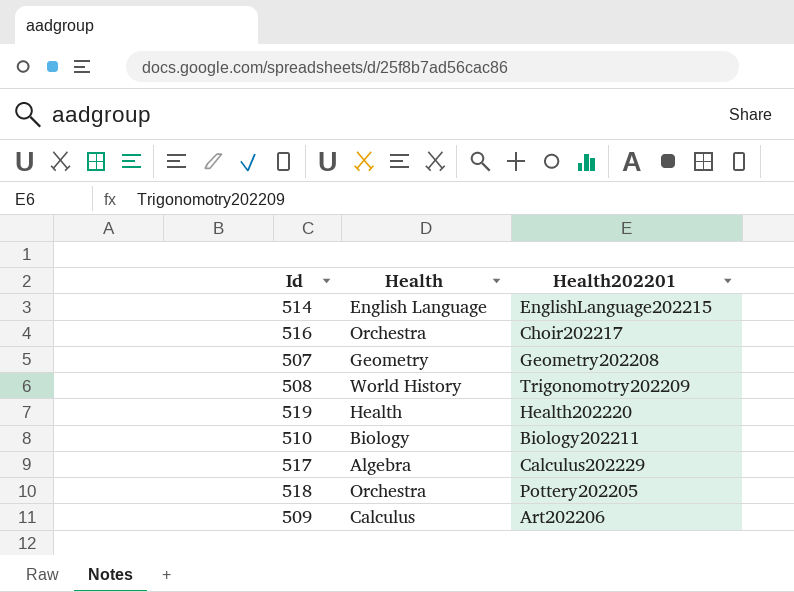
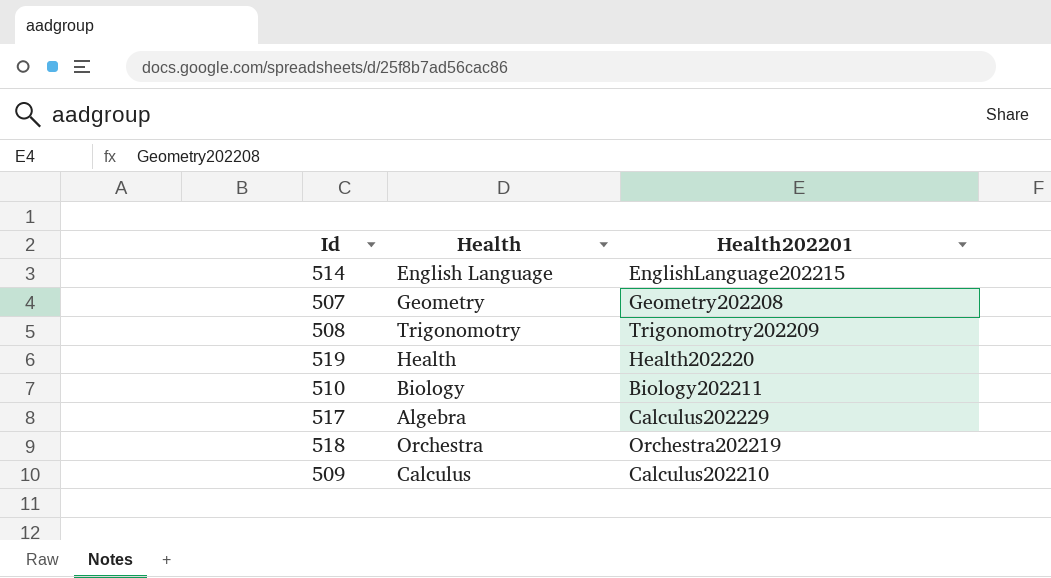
row 516: Orchestra | Choir202217 -> none
508 | Health: World History -> Trigonomotry
518 | Health202201: Pottery202205 -> Orchestra202219
509 | Health202201: Art202206 -> Calculus202210

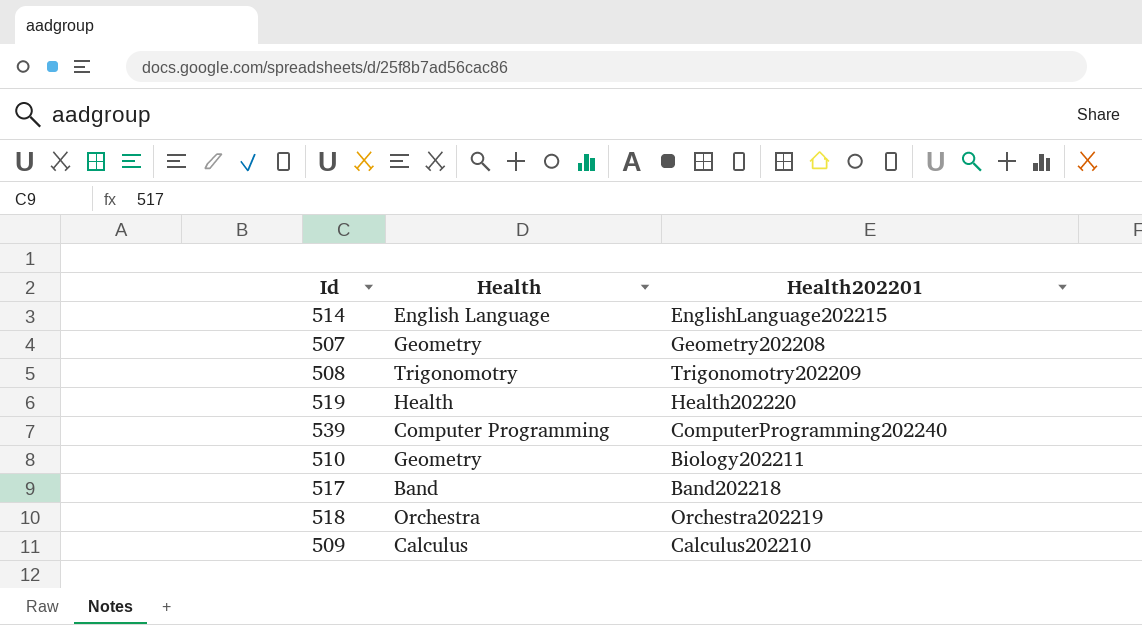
row 539: none -> Computer Programming | ComputerProgramming202240
510 | Health: Biology -> Geometry
517 | Health: Algebra -> Band
517 | Health202201: Calculus202229 -> Band202218

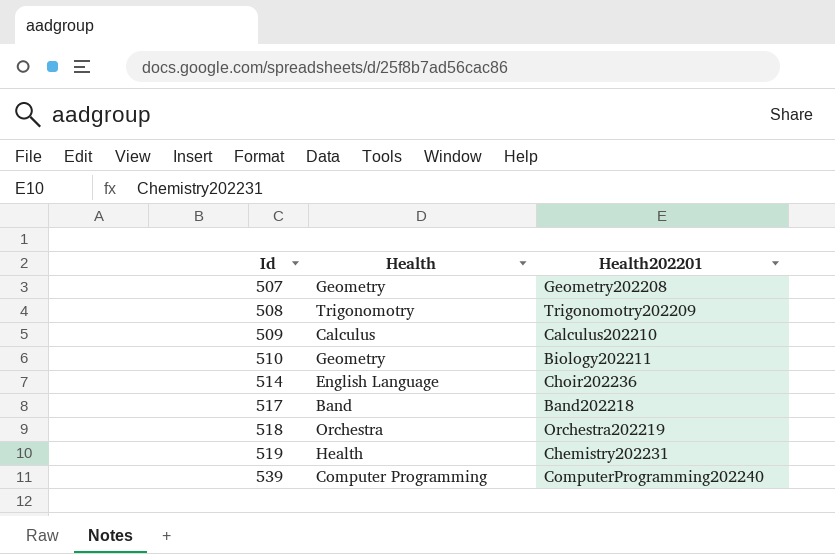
row order: none -> Id ascending
514 | Health202201: EnglishLanguage202215 -> Choir202236
519 | Health202201: Health202220 -> Chemistry202231

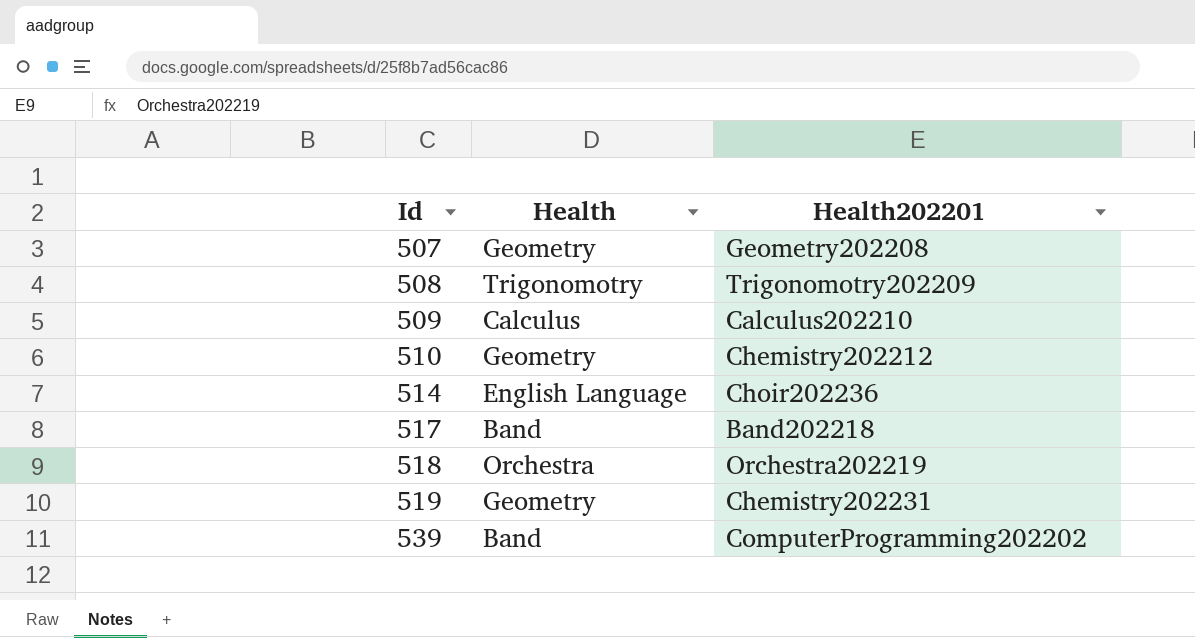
510 | Health202201: Biology202211 -> Chemistry202212
519 | Health: Health -> Geometry
539 | Health: Computer Programming -> Band
539 | Health202201: ComputerProgramming202240 -> ComputerProgramming202202

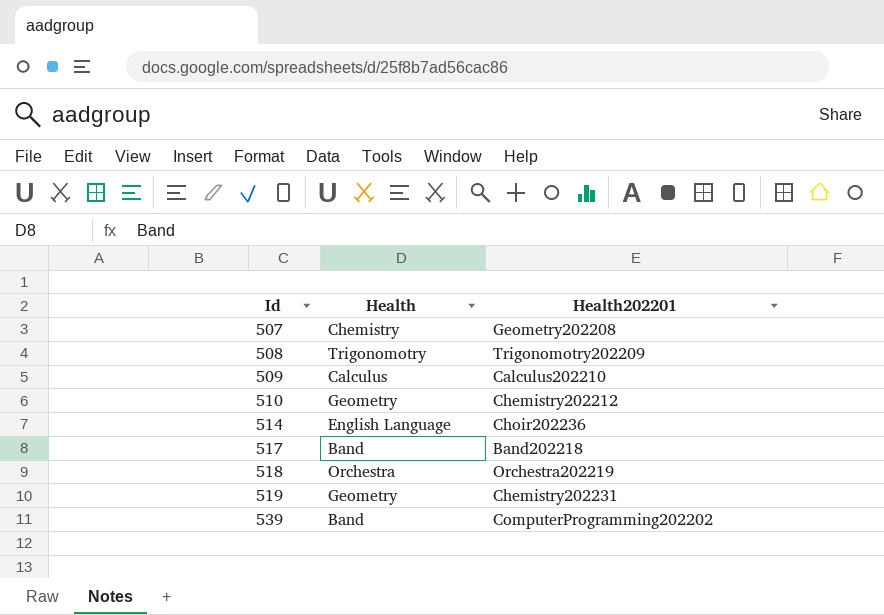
507 | Health: Geometry -> Chemistry

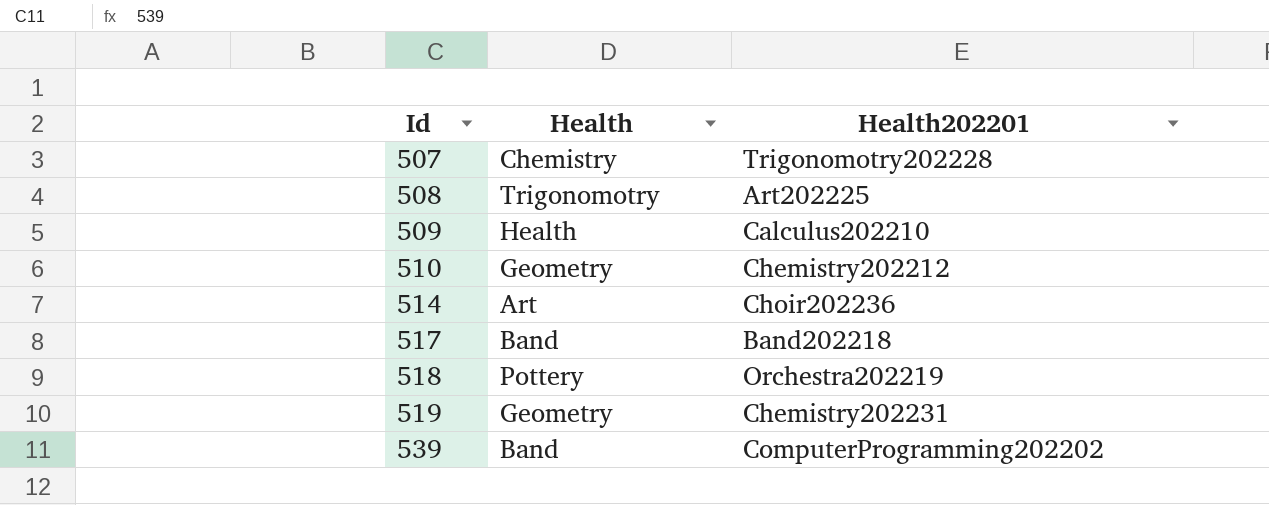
507 | Health202201: Geometry202208 -> Trigonomotry202228
508 | Health202201: Trigonomotry202209 -> Art202225
509 | Health: Calculus -> Health
514 | Health: English Language -> Art
518 | Health: Orchestra -> Pottery

